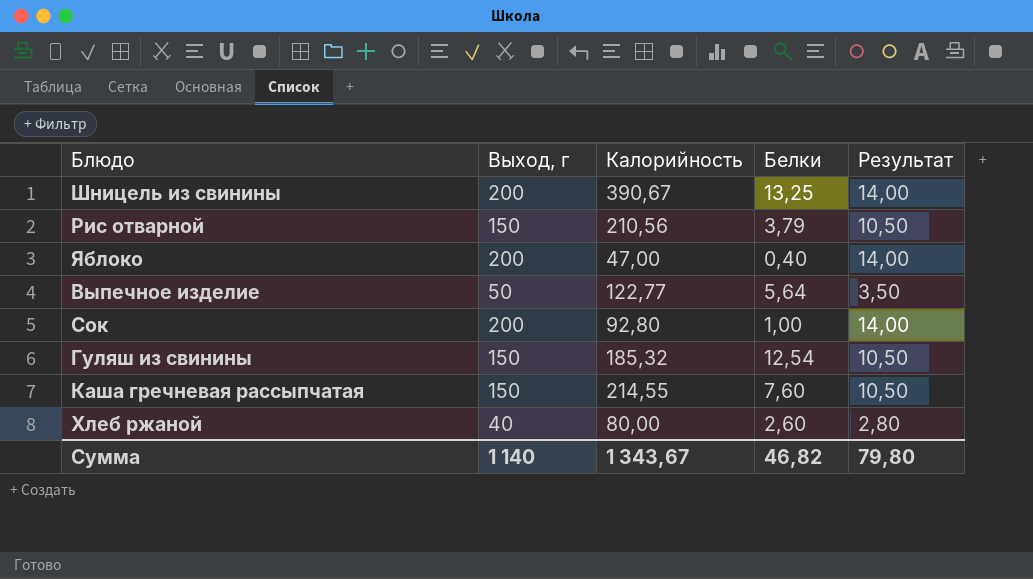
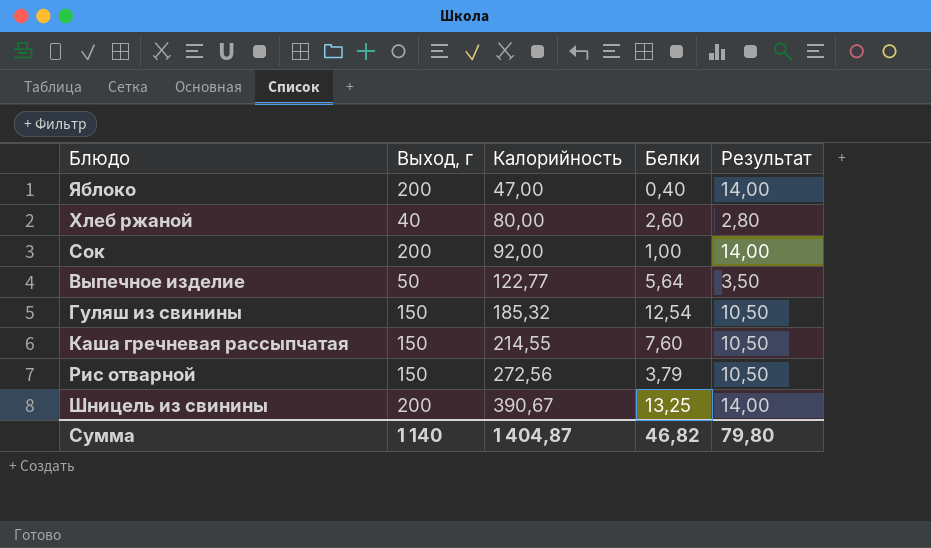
row order: none -> Калорийность ascending
Сок | Калорийность: 92,80 -> 92,00
Рис отварной | Калорийность: 210,56 -> 272,56
Сумма | Калорийность: 1 343,67 -> 1 404,87

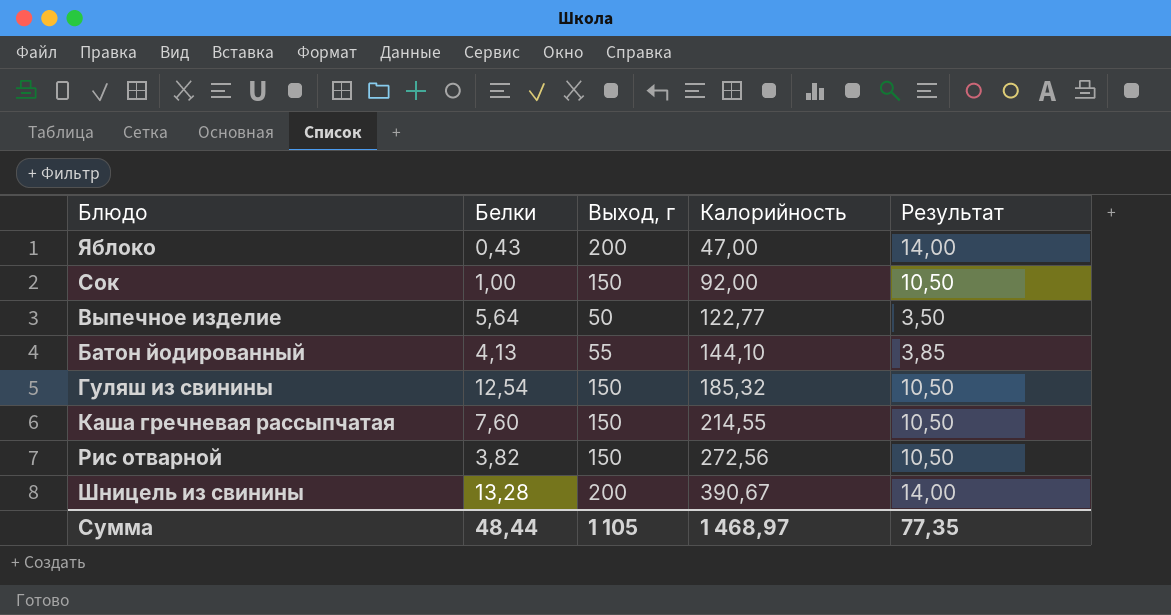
column Белки | position: 4 -> 2
row Хлеб ржаной: 40 | 80,00 | 2,60 | 2,80 -> none
Яблоко | Белки: 0,40 -> 0,43
Сок | Выход, г: 200 -> 150
Сок | Результат: 14,00 -> 10,50
row Батон йодированный: none -> 4,13 | 55 | 144,10 | 3,85
Рис отварной | Белки: 3,79 -> 3,82
Шницель из свинины | Белки: 13,25 -> 13,28
Сумма | Белки: 46,82 -> 48,44
Сумма | Выход, г: 1 140 -> 1 105
Сумма | Калорийность: 1 404,87 -> 1 468,97
Сумма | Результат: 79,80 -> 77,35

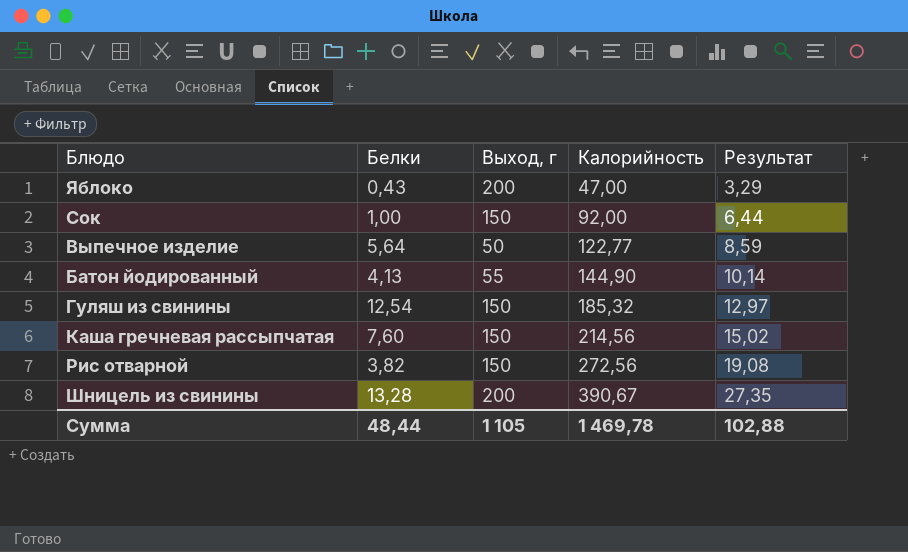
column Результат | formula: [Выход, г] * 0,07 -> [Калорийность] * 0,07
Батон йодированный | Калорийность: 144,10 -> 144,90
Каша гречневая рассыпчатая | Калорийность: 214,55 -> 214,56
Сумма | Калорийность: 1 468,97 -> 1 469,78
Сумма | Результат: 77,35 -> 102,88

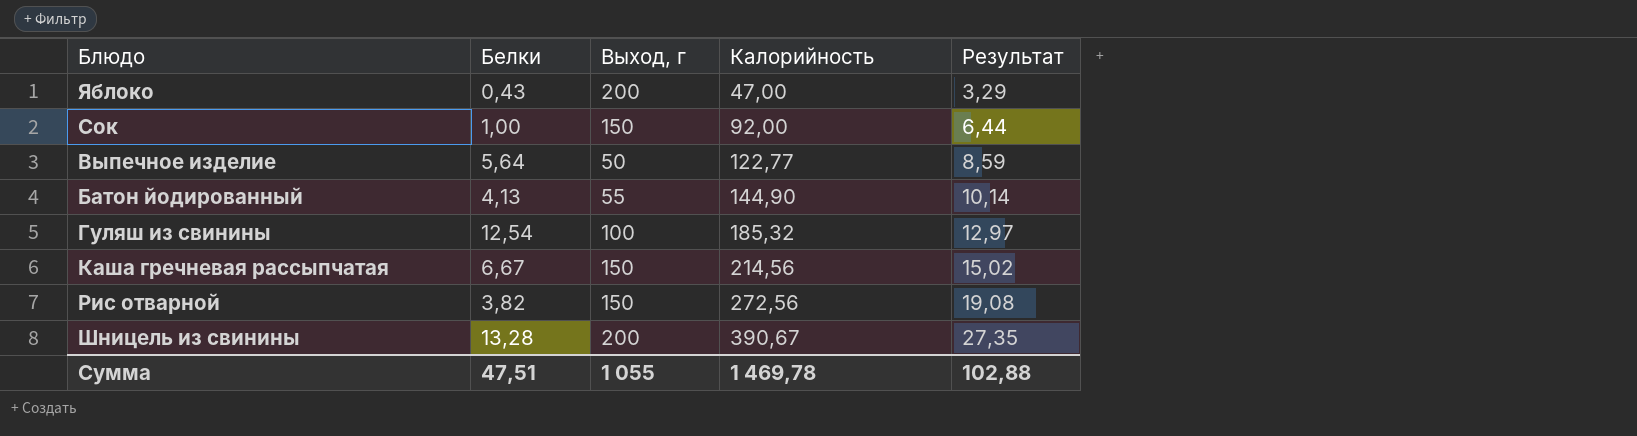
Гуляш из свинины | Выход, г: 150 -> 100
Каша гречневая рассыпчатая | Белки: 7,60 -> 6,67
Сумма | Белки: 48,44 -> 47,51
Сумма | Выход, г: 1 105 -> 1 055

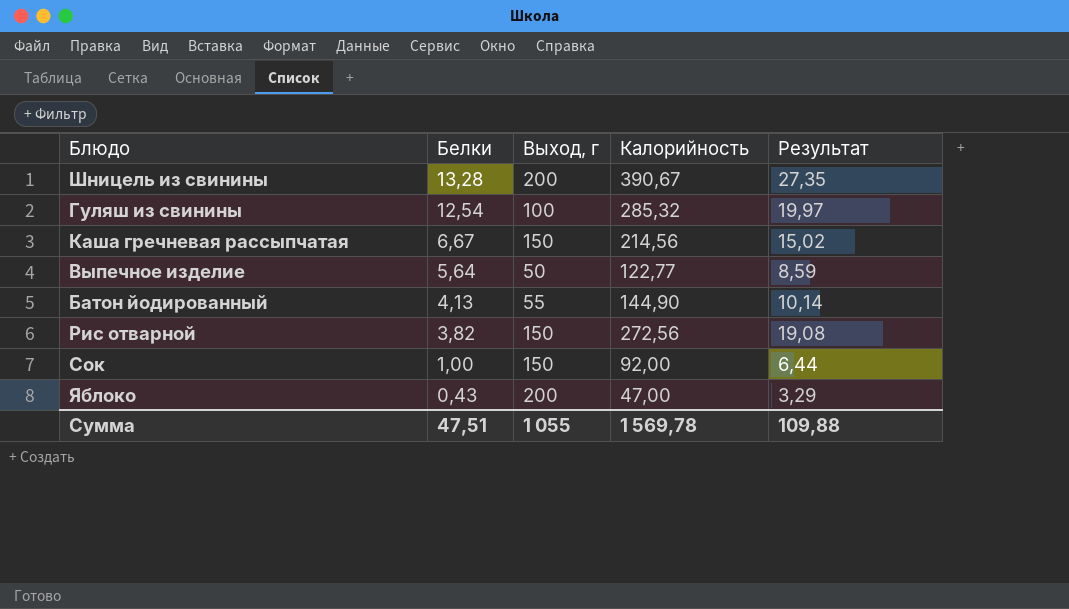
row order: Калорийность ascending -> Белки descending
Гуляш из свинины | Калорийность: 185,32 -> 285,32
Гуляш из свинины | Результат: 12,97 -> 19,97
Сумма | Калорийность: 1 469,78 -> 1 569,78
Сумма | Результат: 102,88 -> 109,88

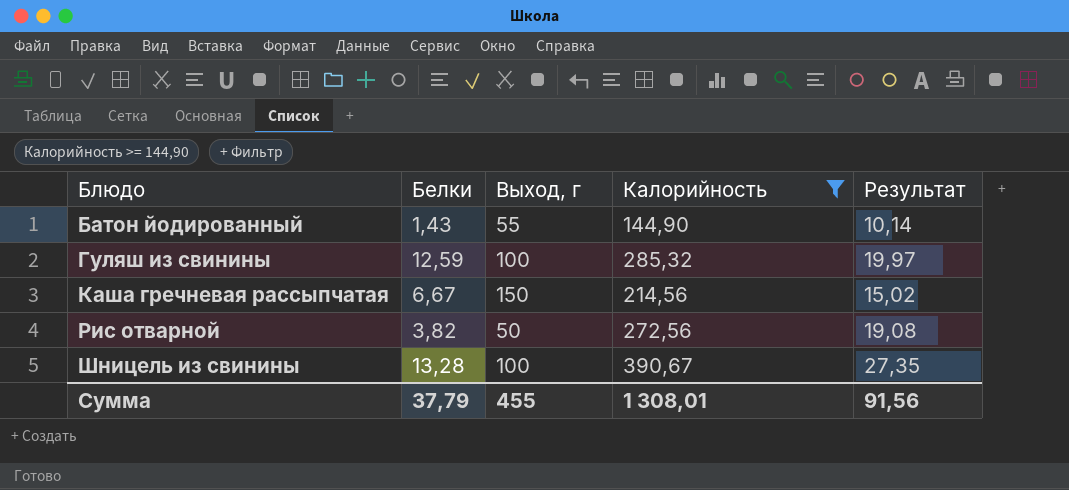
filter: none -> Калорийность >= 144,90
row order: Белки descending -> Блюдо ascending
Батон йодированный | Белки: 4,13 -> 1,43
Гуляш из свинины | Белки: 12,54 -> 12,59
Рис отварной | Выход, г: 150 -> 50
Шницель из свинины | Выход, г: 200 -> 100
Сумма | Белки: 47,51 -> 37,79
Сумма | Выход, г: 1 055 -> 455
Сумма | Калорийность: 1 569,78 -> 1 308,01
Сумма | Результат: 109,88 -> 91,56

